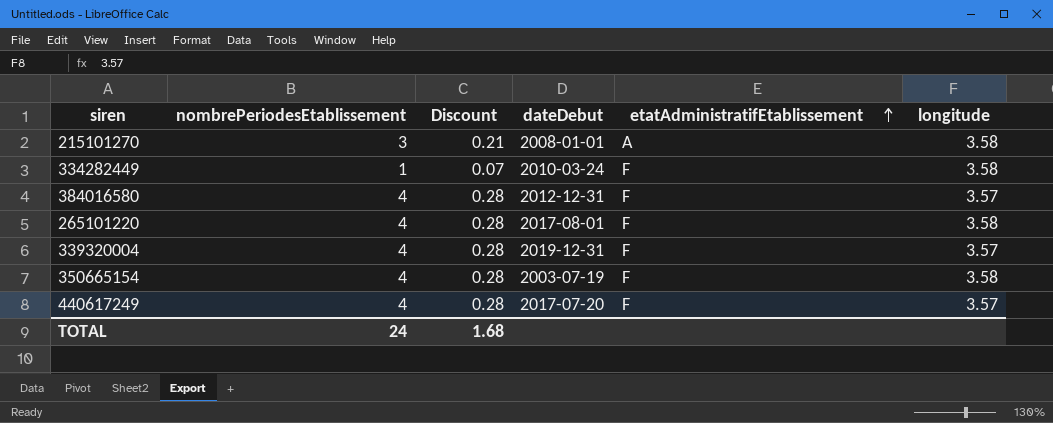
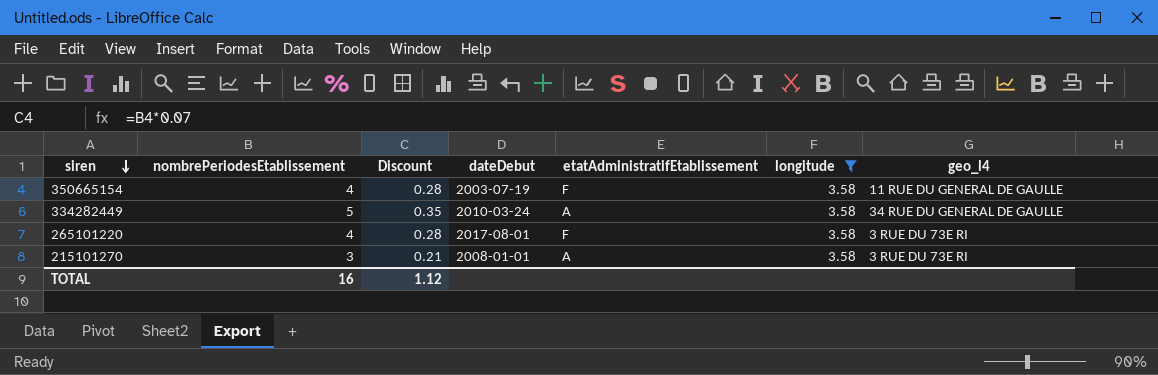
filter: none -> longitude = 3.58
row order: etatAdministratifEtablissement ascending -> siren descending
column geo_l4 | position: none -> 7
334282449 | nombrePeriodesEtablissement: 1 -> 5
334282449 | Discount: 0.07 -> 0.35
334282449 | etatAdministratifEtablissement: F -> A
TOTAL | nombrePeriodesEtablissement: 24 -> 16
TOTAL | Discount: 1.68 -> 1.12

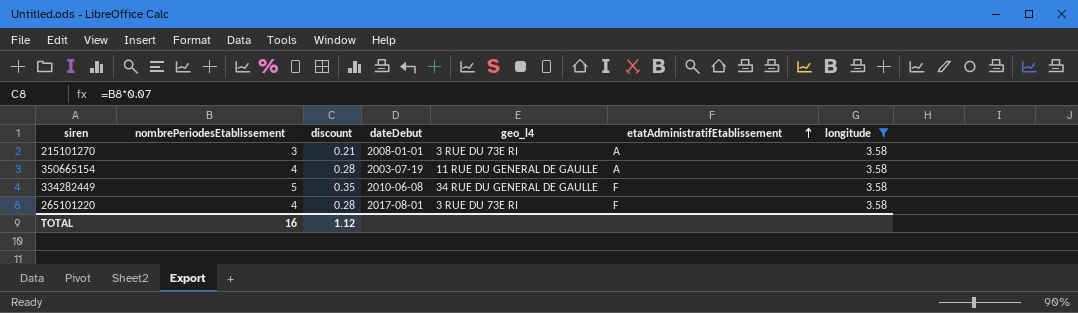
row order: siren descending -> etatAdministratifEtablissement ascending
column name: Discount -> discount
column geo_l4 | position: 7 -> 5
350665154 | etatAdministratifEtablissement: F -> A
334282449 | dateDebut: 2010-03-24 -> 2010-06-08
334282449 | etatAdministratifEtablissement: A -> F

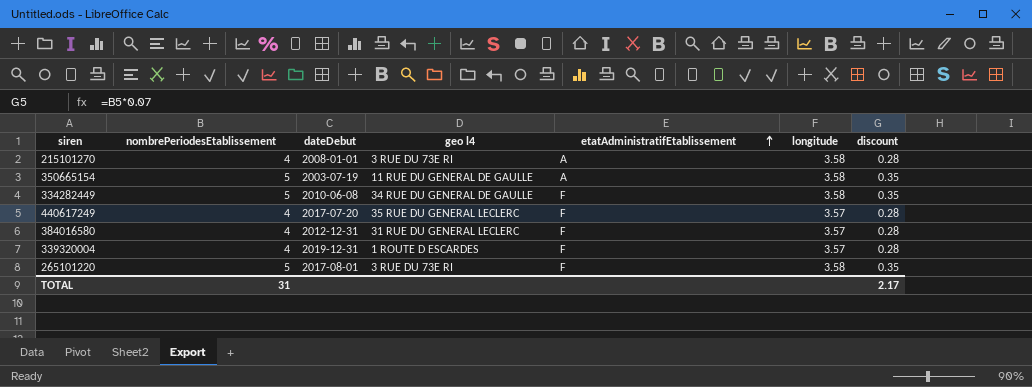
filter: longitude = 3.58 -> none
column name: geo_l4 -> geo l4
column discount | position: 3 -> 7
215101270 | nombrePeriodesEtablissement: 3 -> 4
215101270 | discount: 0.21 -> 0.28
350665154 | nombrePeriodesEtablissement: 4 -> 5
350665154 | discount: 0.28 -> 0.35
265101220 | nombrePeriodesEtablissement: 4 -> 5
265101220 | discount: 0.28 -> 0.35
TOTAL | nombrePeriodesEtablissement: 16 -> 31
TOTAL | discount: 1.12 -> 2.17

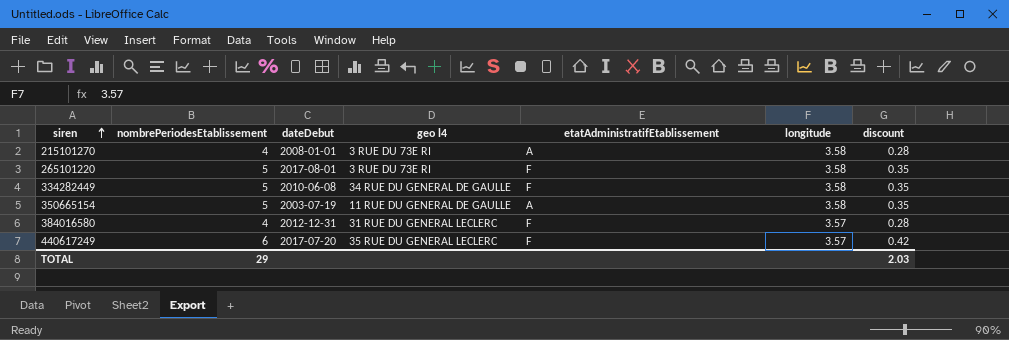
row order: etatAdministratifEtablissement ascending -> siren ascending
row 339320004: 4 | 2019-12-31 | 1 ROUTE D ESCARDES | F | 3.57 | 0.28 -> none
440617249 | nombrePeriodesEtablissement: 4 -> 6
440617249 | discount: 0.28 -> 0.42
TOTAL | nombrePeriodesEtablissement: 31 -> 29
TOTAL | discount: 2.17 -> 2.03

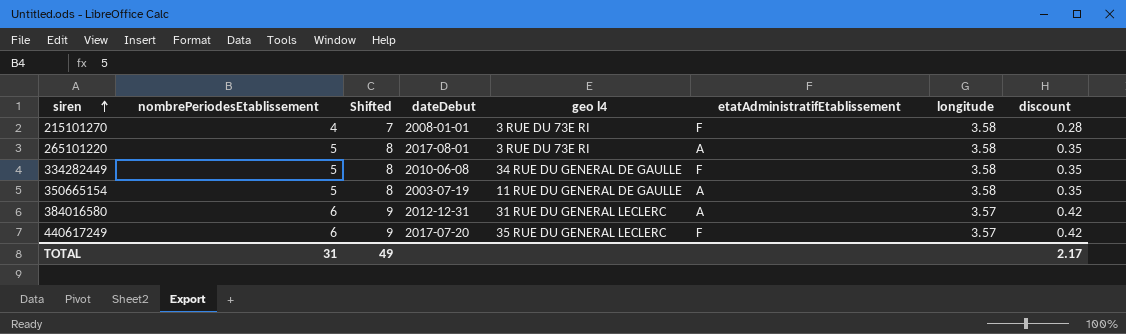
column Shifted | formula: none -> [nombrePeriodesEtablissement] + 3
215101270 | etatAdministratifEtablissement: A -> F
265101220 | etatAdministratifEtablissement: F -> A
384016580 | nombrePeriodesEtablissement: 4 -> 6
384016580 | etatAdministratifEtablissement: F -> A
384016580 | discount: 0.28 -> 0.42
TOTAL | nombrePeriodesEtablissement: 29 -> 31
TOTAL | discount: 2.03 -> 2.17

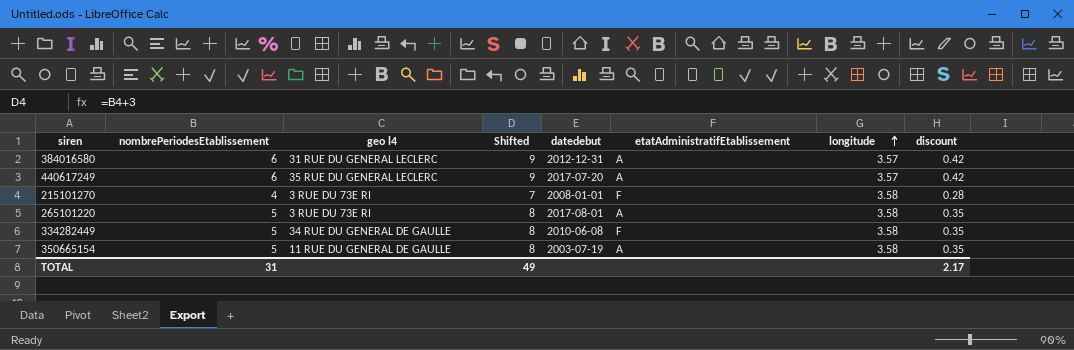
row order: siren ascending -> longitude ascending
column geo l4 | position: 5 -> 3
column name: dateDebut -> datedebut
440617249 | etatAdministratifEtablissement: F -> A

